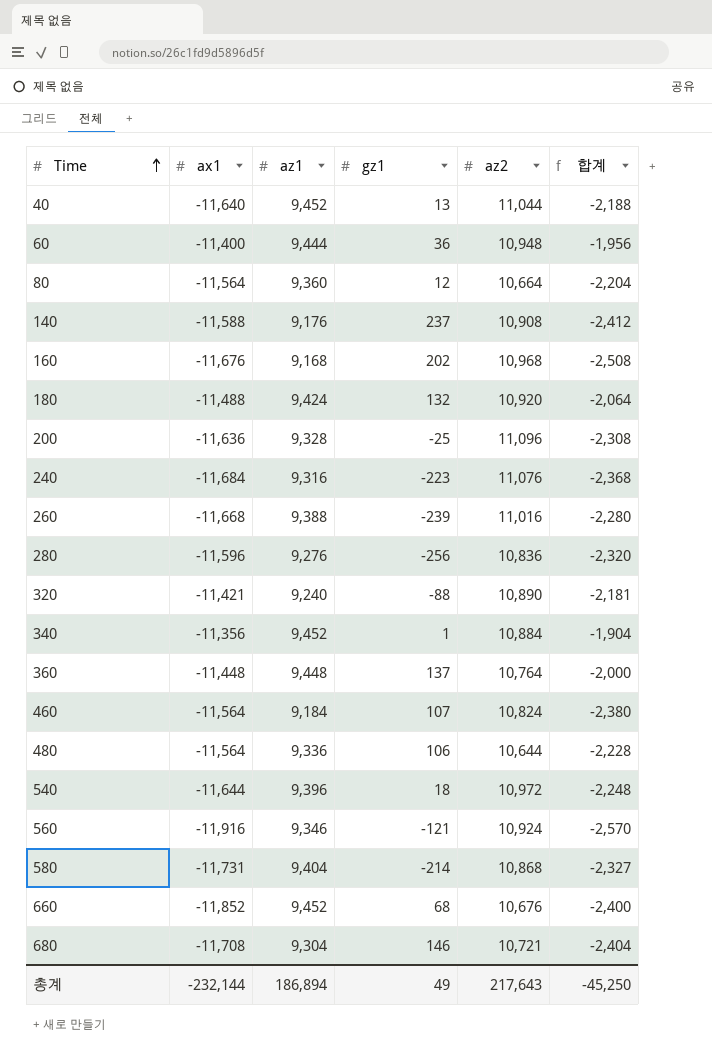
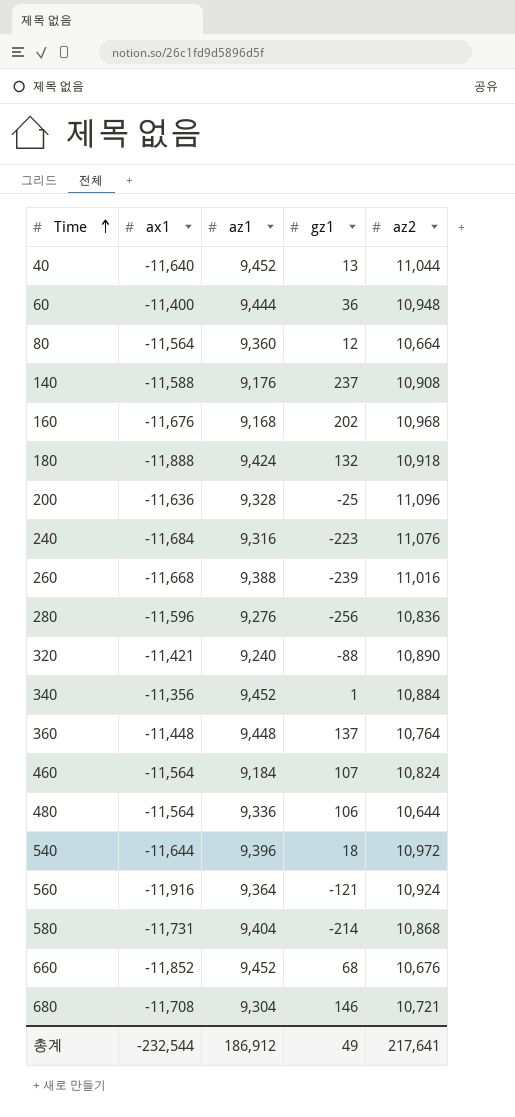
column 합계 | formula: [ax1] + [az1] -> none
180 | ax1: -11,488 -> -11,888
180 | az2: 10,920 -> 10,918
560 | az1: 9,346 -> 9,364
총계 | ax1: -232,144 -> -232,544
총계 | az1: 186,894 -> 186,912
총계 | az2: 217,643 -> 217,641

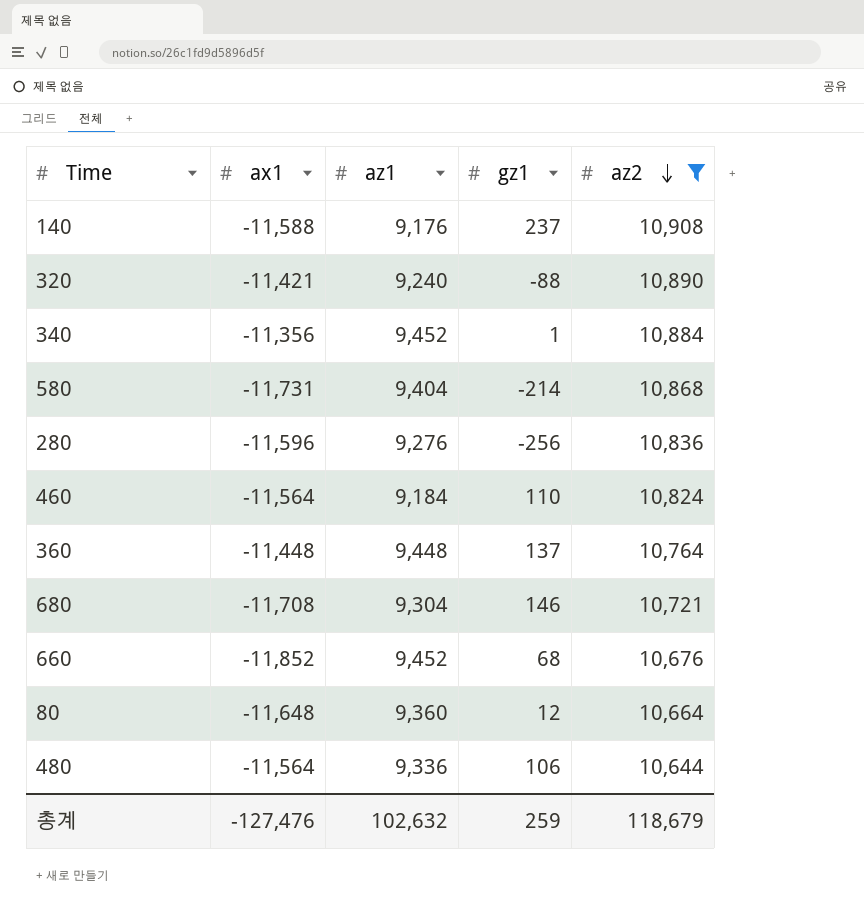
filter: none -> az2 <= 10,908
row order: Time ascending -> az2 descending
460 | gz1: 107 -> 110
80 | ax1: -11,564 -> -11,648
총계 | ax1: -232,544 -> -127,476
총계 | az1: 186,912 -> 102,632
총계 | gz1: 49 -> 259
총계 | az2: 217,641 -> 118,679

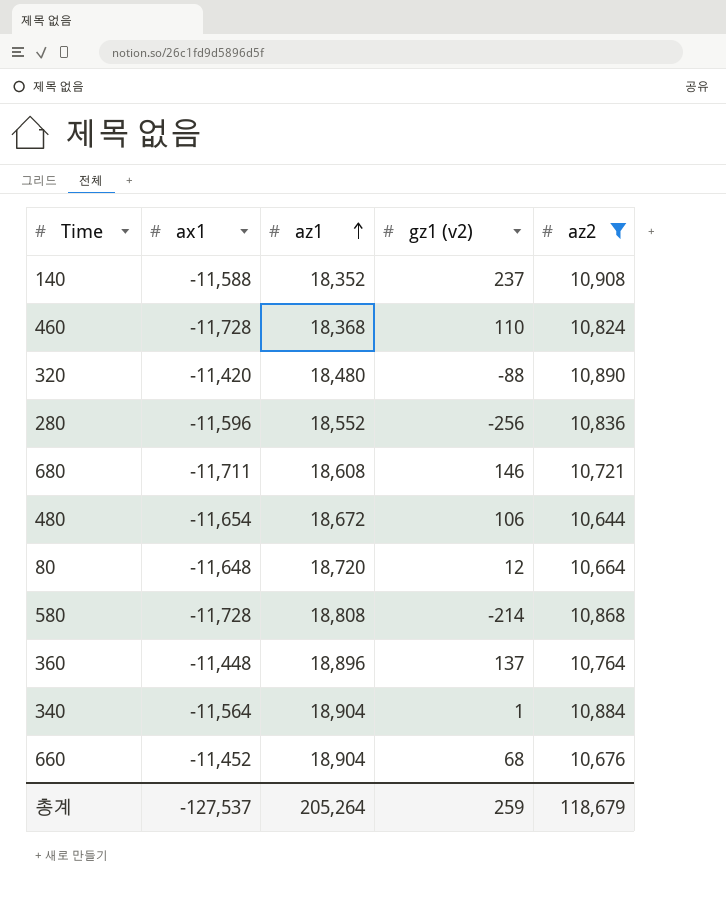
row order: az2 descending -> az1 ascending
column name: gz1 -> gz1 (v2)
140 | az1: 9,176 -> 18,352
460 | ax1: -11,564 -> -11,728
460 | az1: 9,184 -> 18,368
320 | ax1: -11,421 -> -11,420
320 | az1: 9,240 -> 18,480
280 | az1: 9,276 -> 18,552
680 | ax1: -11,708 -> -11,711
680 | az1: 9,304 -> 18,608
480 | ax1: -11,564 -> -11,654
480 | az1: 9,336 -> 18,672
80 | az1: 9,360 -> 18,720
580 | ax1: -11,731 -> -11,728
580 | az1: 9,404 -> 18,808
360 | az1: 9,448 -> 18,896
340 | ax1: -11,356 -> -11,564
340 | az1: 9,452 -> 18,904
660 | ax1: -11,852 -> -11,452
660 | az1: 9,452 -> 18,904
총계 | ax1: -127,476 -> -127,537
총계 | az1: 102,632 -> 205,264

